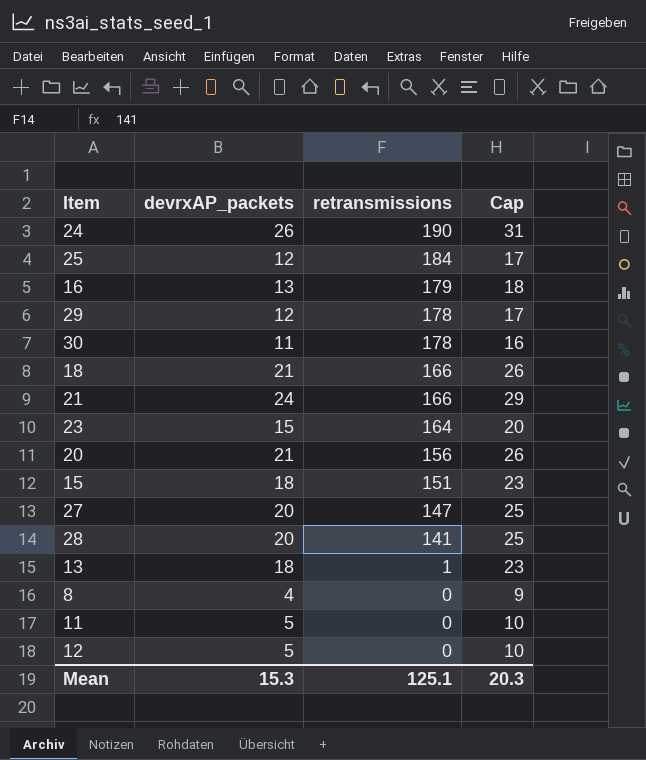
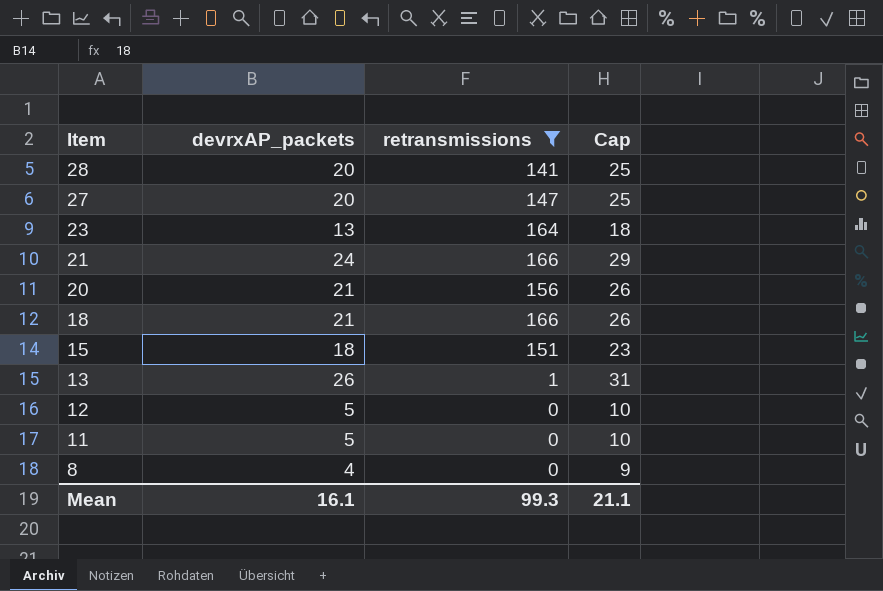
filter: none -> retransmissions <= 166
row order: retransmissions descending -> Item descending
23 | devrxAP_packets: 15 -> 13
23 | Cap: 20 -> 18
13 | devrxAP_packets: 18 -> 26
13 | Cap: 23 -> 31
Mean | devrxAP_packets: 15.3 -> 16.1
Mean | retransmissions: 125.1 -> 99.3
Mean | Cap: 20.3 -> 21.1

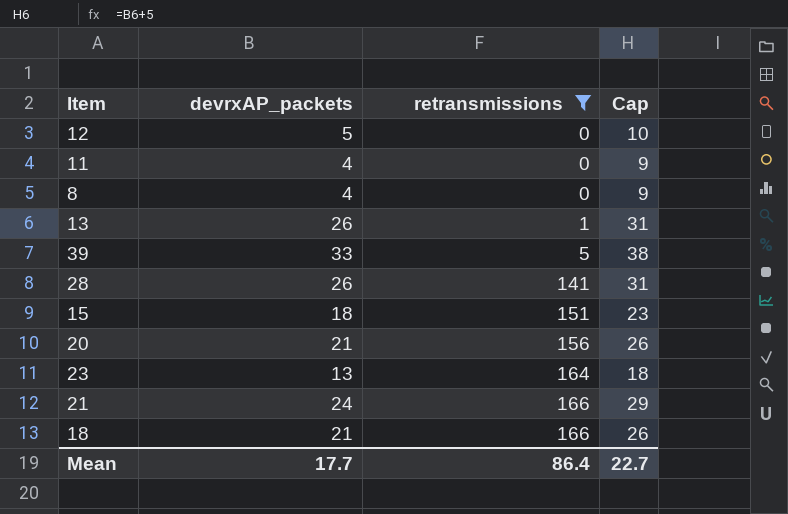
row order: Item descending -> retransmissions ascending
row 27: 20 | 147 | 25 -> none
11 | devrxAP_packets: 5 -> 4
11 | Cap: 10 -> 9
row 39: none -> 33 | 5 | 38
28 | devrxAP_packets: 20 -> 26
28 | Cap: 25 -> 31
Mean | devrxAP_packets: 16.1 -> 17.7
Mean | retransmissions: 99.3 -> 86.4
Mean | Cap: 21.1 -> 22.7

